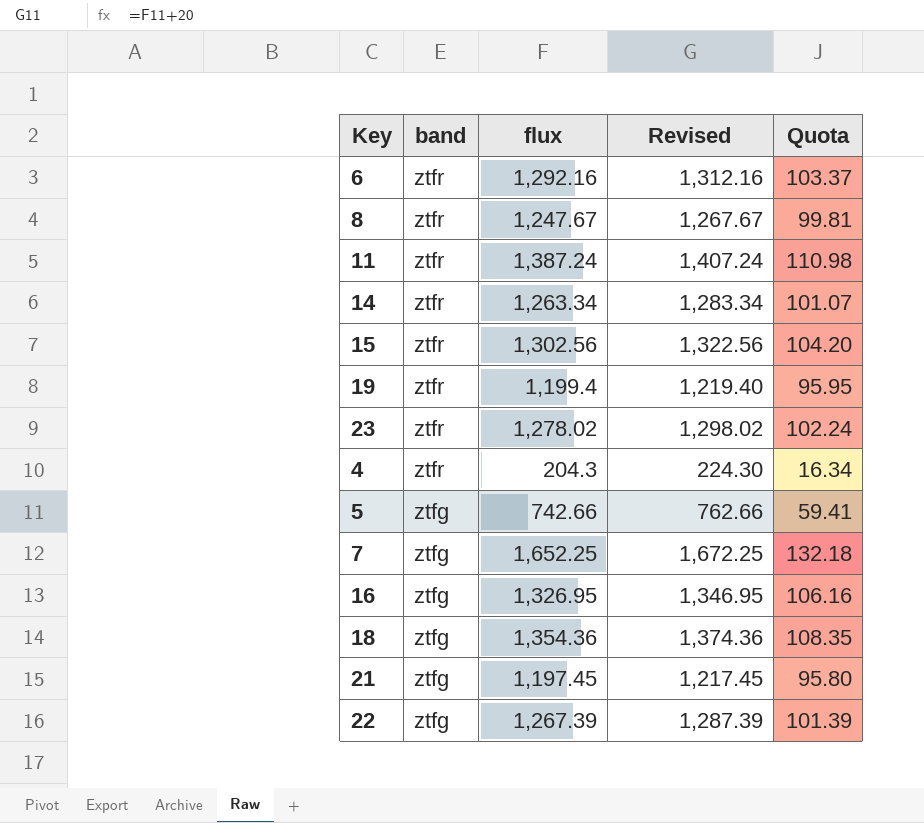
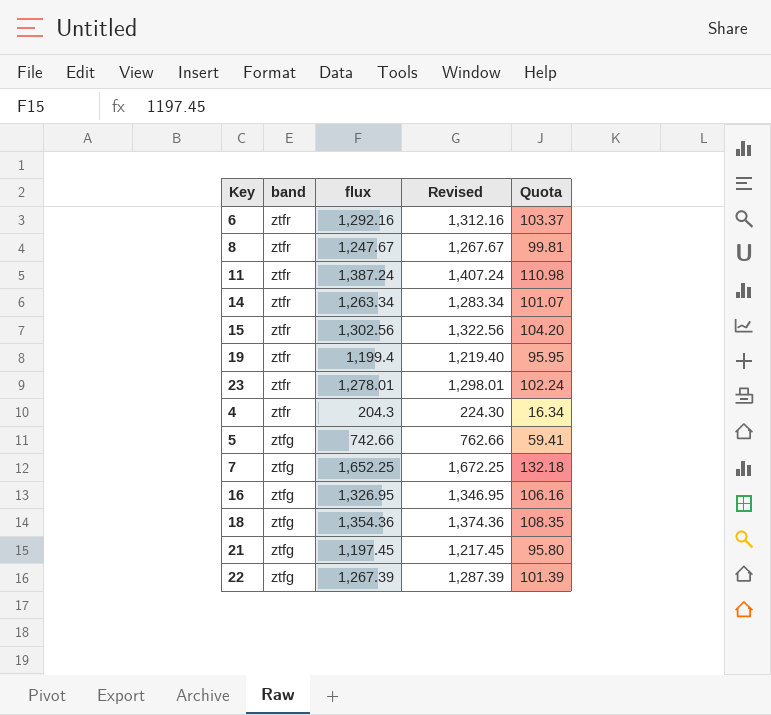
23 | flux: 1,278.02 -> 1,278.01
23 | Revised: 1,298.02 -> 1,298.01

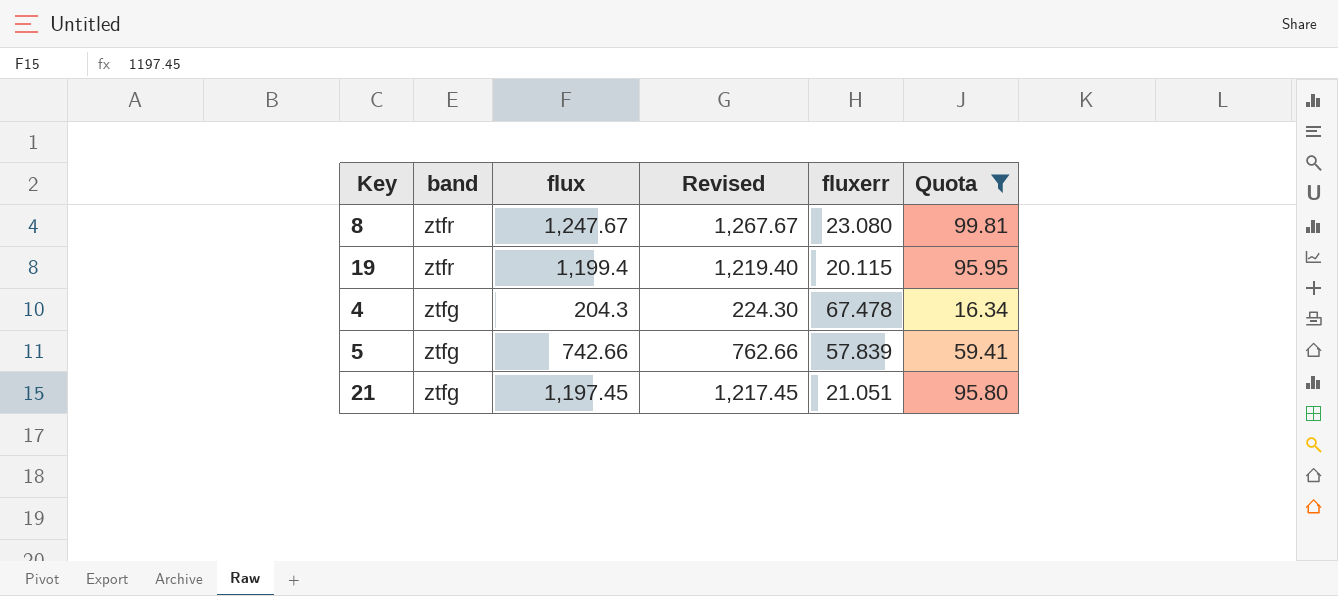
filter: none -> Quota <= 99.81
column fluxerr | position: none -> 5
4 | band: ztfr -> ztfg

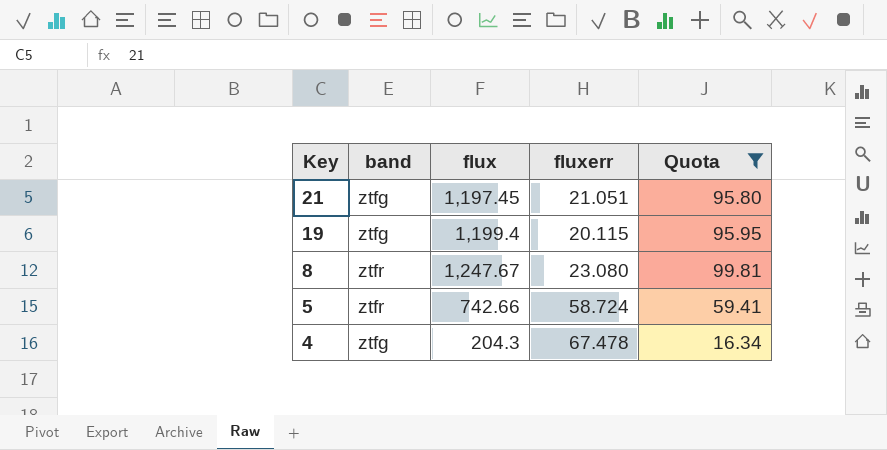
row order: band descending -> Key descending
column Revised | formula: [flux] + 20 -> none
19 | band: ztfr -> ztfg
5 | band: ztfg -> ztfr
5 | fluxerr: 57.839 -> 58.724

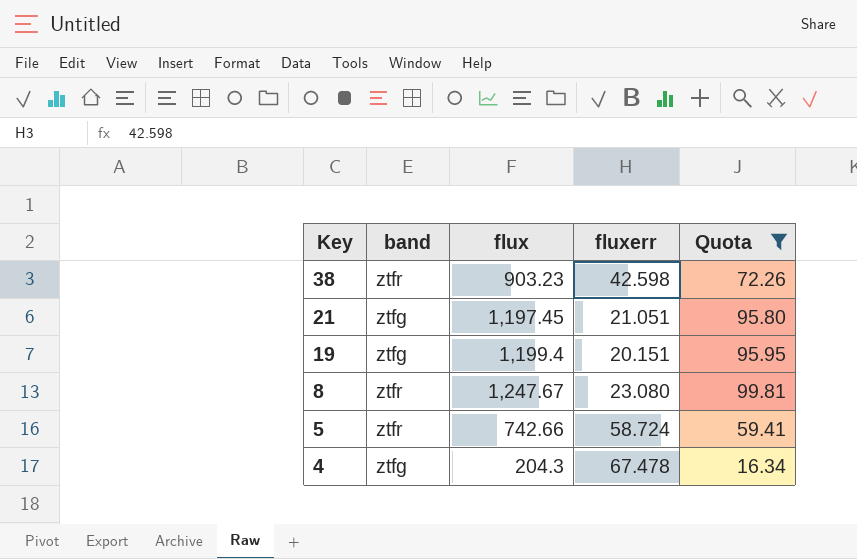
row 38: none -> ztfr | 903.23 | 42.598 | 72.26
19 | fluxerr: 20.115 -> 20.151

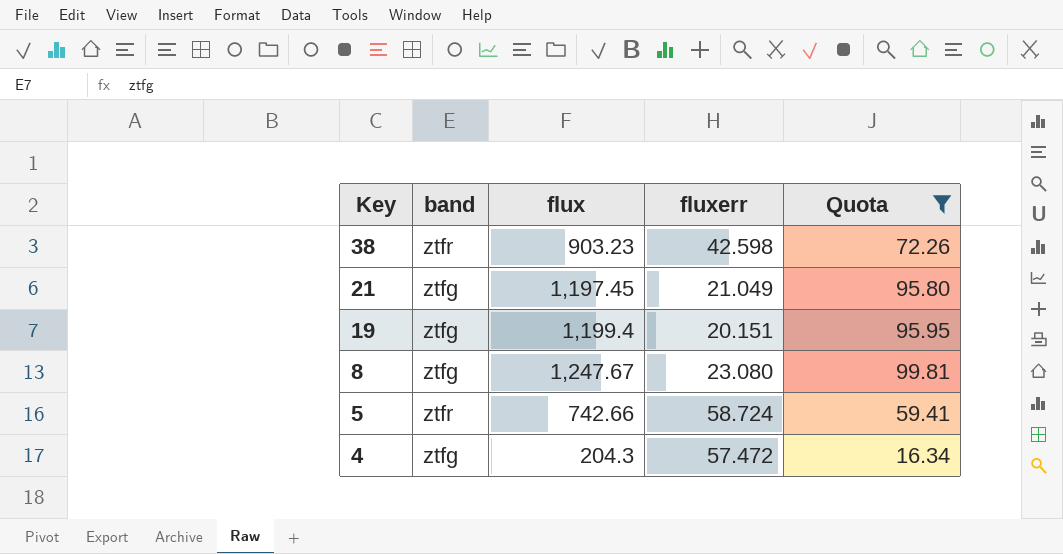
21 | fluxerr: 21.051 -> 21.049
8 | band: ztfr -> ztfg
4 | fluxerr: 67.478 -> 57.472

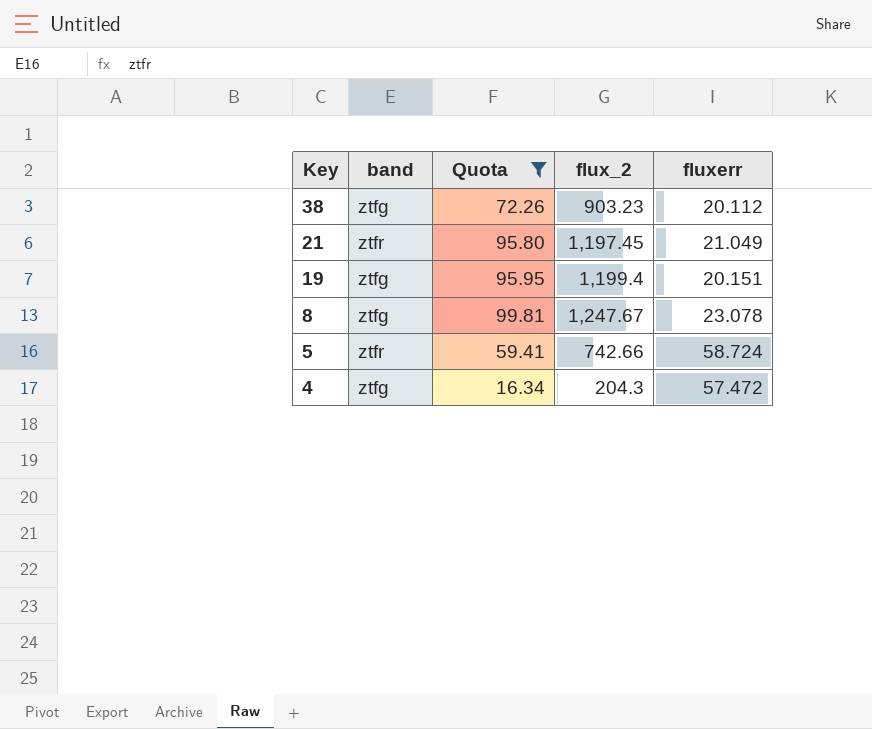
column Quota | position: 5 -> 3
column name: flux -> flux_2
38 | band: ztfr -> ztfg
38 | fluxerr: 42.598 -> 20.112
21 | band: ztfg -> ztfr
8 | fluxerr: 23.080 -> 23.078

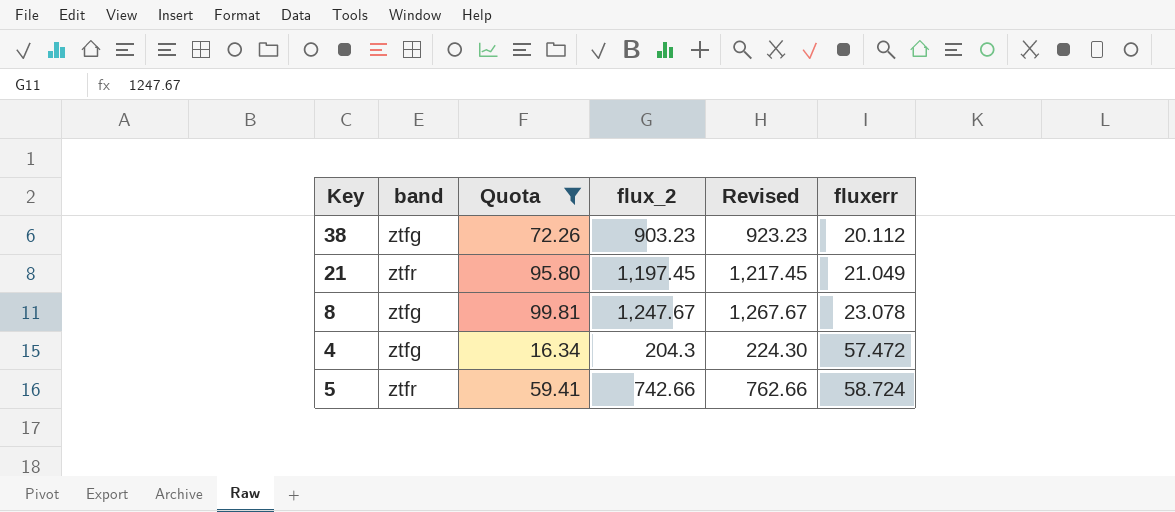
row order: Key descending -> fluxerr ascending
column Revised | formula: none -> [flux_2] + 20
row 19: ztfg | 95.95 | 1,199.4 | 20.151 -> none

